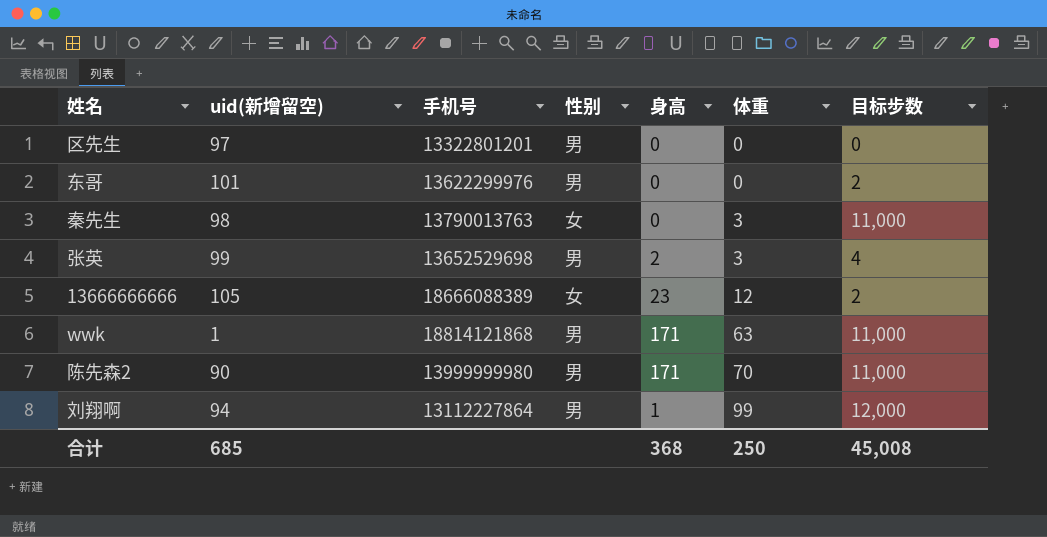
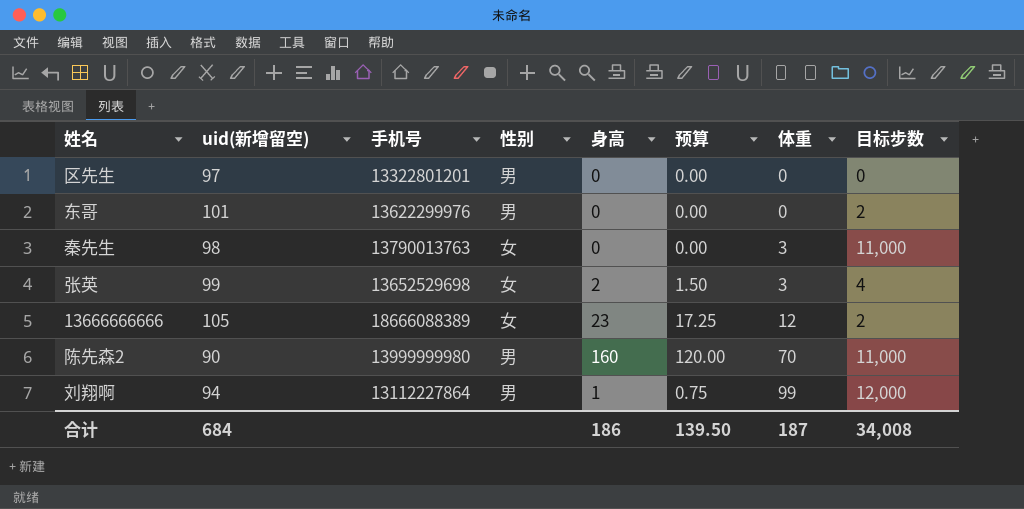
column 预算 | formula: none -> [身高] * 0.75
row wwk: 1 | 18814121868 | 男 | 171 | 63 | 11,000 -> none
张英 | 性别: 男 -> 女
陈先森2 | 身高: 171 -> 160
合计 | uid(新增留空): 685 -> 684
合计 | 身高: 368 -> 186
合计 | 体重: 250 -> 187
合计 | 目标步数: 45,008 -> 34,008

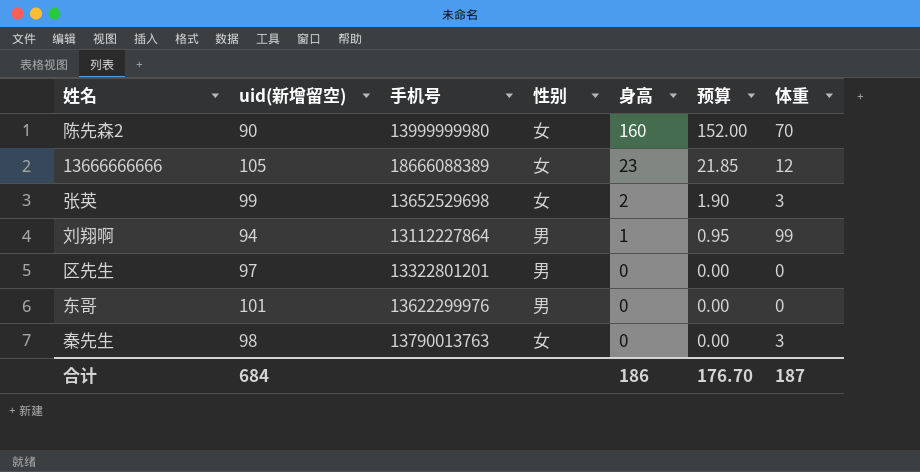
row order: 体重 ascending -> 身高 descending
column 目标步数 | position: 8 -> none
column 预算 | formula: [身高] * 0.75 -> [身高] * 0.95
陈先森2 | 性别: 男 -> 女
合计 | 预算: 139.50 -> 176.70

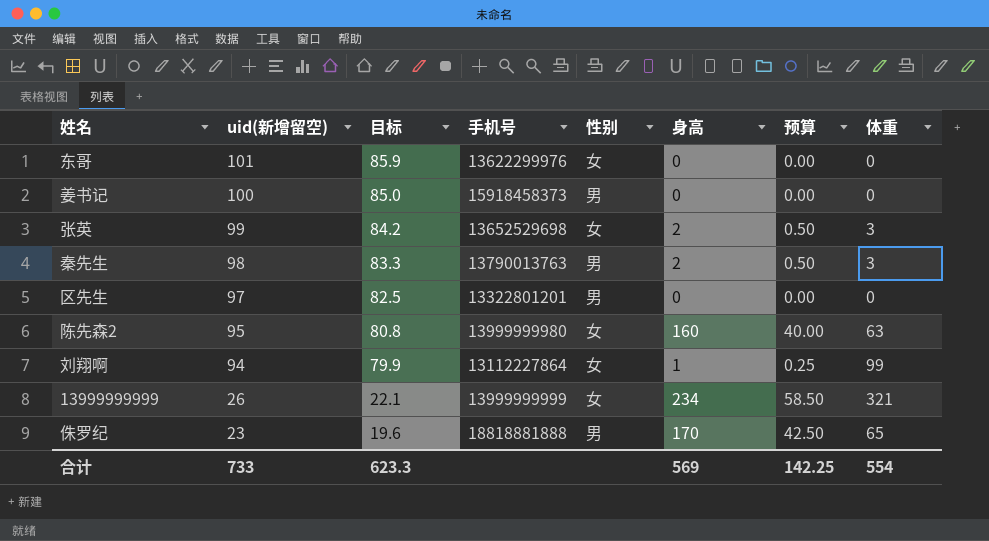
row order: 身高 descending -> uid(新增留空) descending
column 目标 | formula: none -> [uid(新增留空)] * 0.85
column 预算 | formula: [身高] * 0.95 -> [身高] * 0.25
row 13666666666: 105 | 18666088389 | 女 | 23 | 21.85 | 12 -> none
东哥 | 性别: 男 -> 女
row 姜书记: none -> 100 | 85.0 | 15918458373 | 男 | 0 | 0.00 | 0
秦先生 | 性别: 女 -> 男
秦先生 | 身高: 0 -> 2
陈先森2 | uid(新增留空): 90 -> 95
陈先森2 | 体重: 70 -> 63
刘翔啊 | 性别: 男 -> 女
row 13999999999: none -> 26 | 22.1 | 13999999999 | 女 | 234 | 58.50 | 321
row 侏罗纪: none -> 23 | 19.6 | 18818881888 | 男 | 170 | 42.50 | 65
合计 | uid(新增留空): 684 -> 733
合计 | 身高: 186 -> 569
合计 | 预算: 176.70 -> 142.25
合计 | 体重: 187 -> 554

